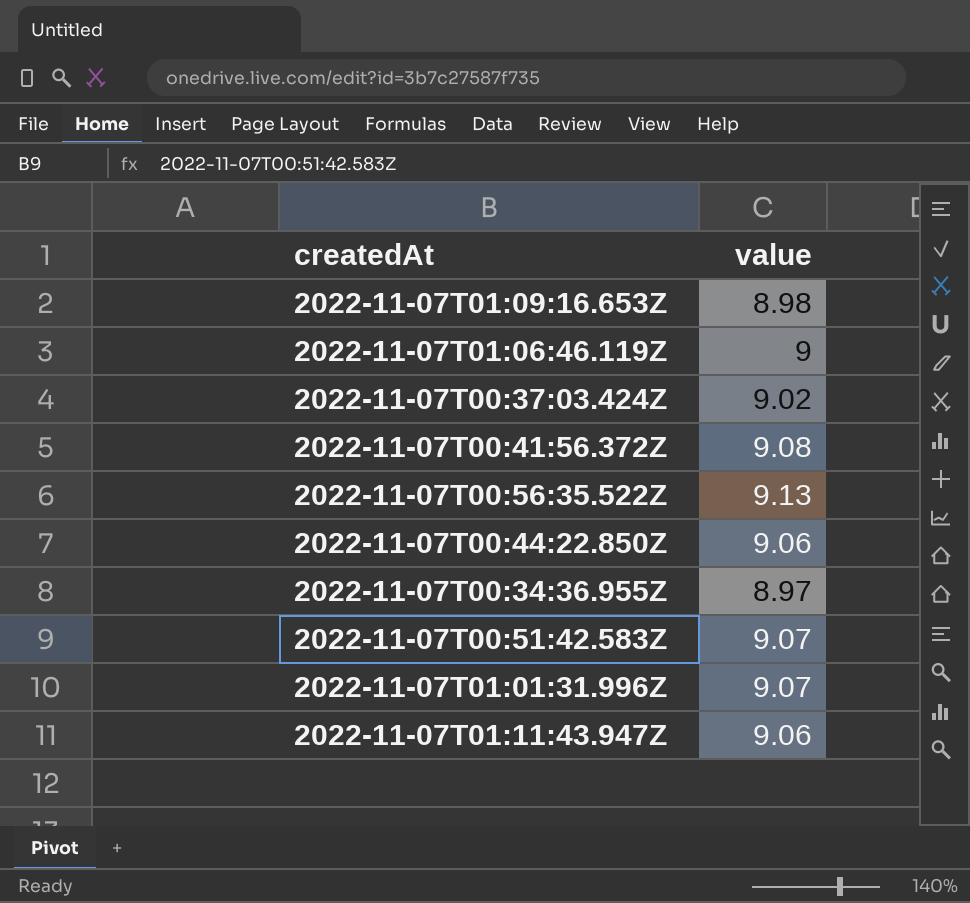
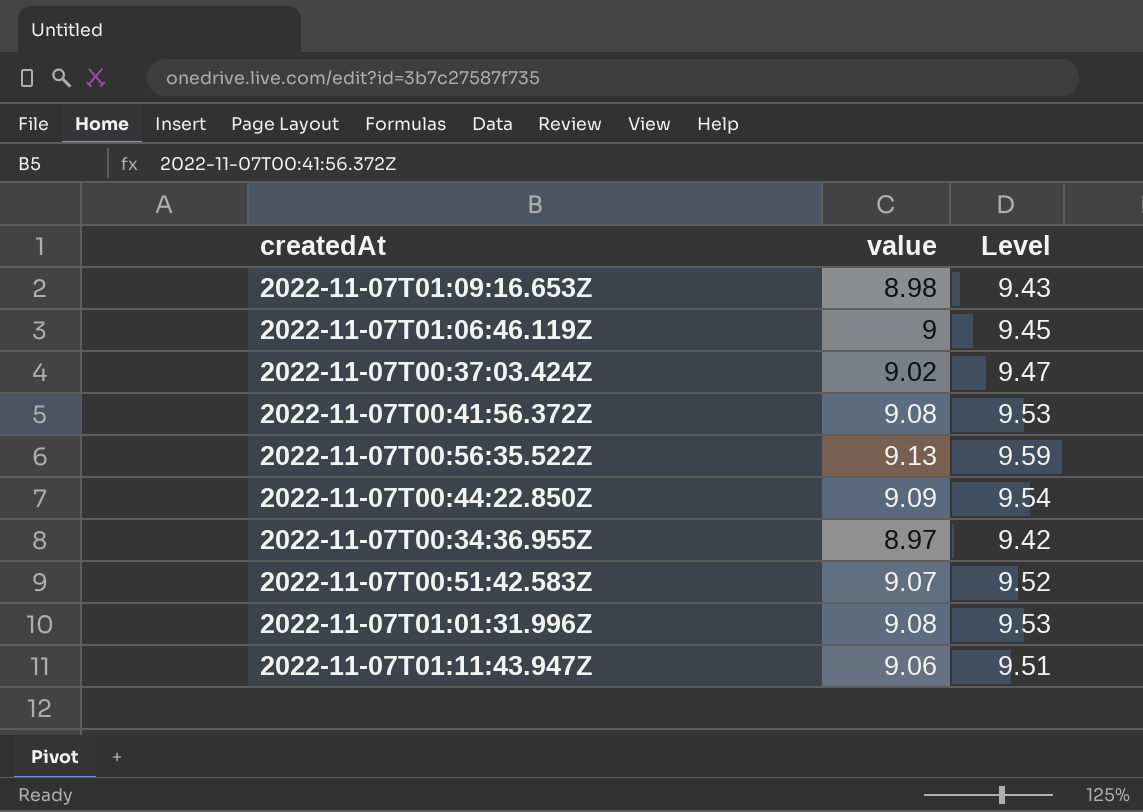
column Level | formula: none -> [value] * 1.05
2022-11-07T00:44:22.850Z | value: 9.06 -> 9.09
2022-11-07T01:01:31.996Z | value: 9.07 -> 9.08

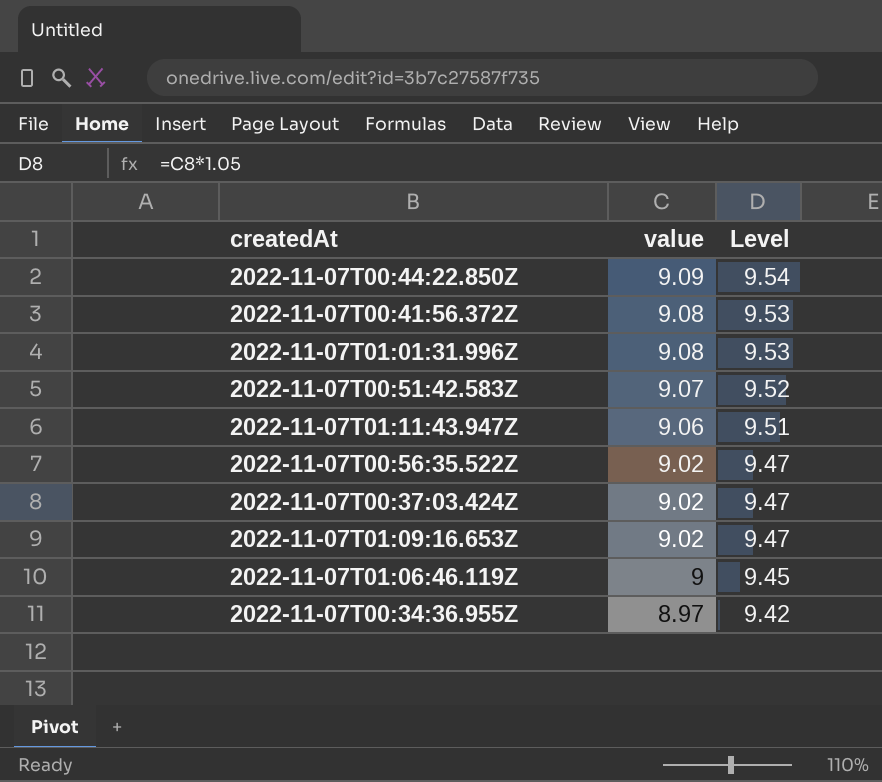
row order: none -> value descending
2022-11-07T00:56:35.522Z | value: 9.13 -> 9.02
2022-11-07T00:56:35.522Z | Level: 9.59 -> 9.47
2022-11-07T01:09:16.653Z | value: 8.98 -> 9.02
2022-11-07T01:09:16.653Z | Level: 9.43 -> 9.47

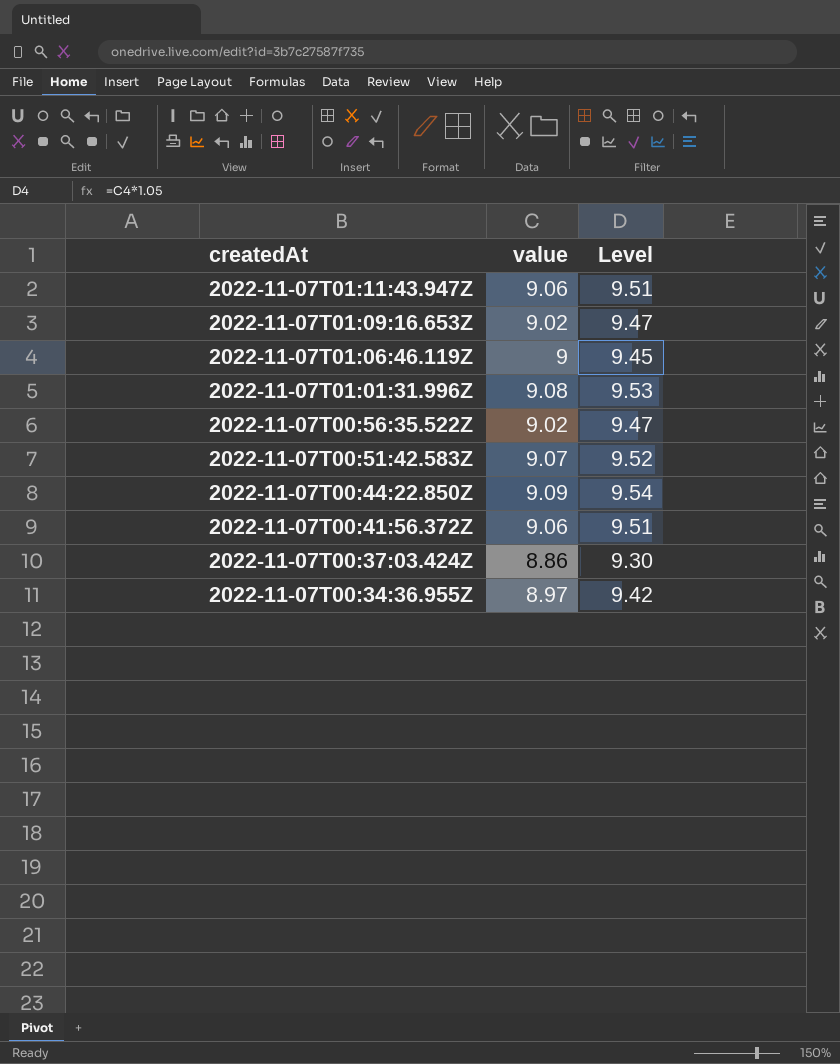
row order: value descending -> createdAt descending
2022-11-07T00:41:56.372Z | value: 9.08 -> 9.06
2022-11-07T00:41:56.372Z | Level: 9.53 -> 9.51
2022-11-07T00:37:03.424Z | value: 9.02 -> 8.86
2022-11-07T00:37:03.424Z | Level: 9.47 -> 9.30

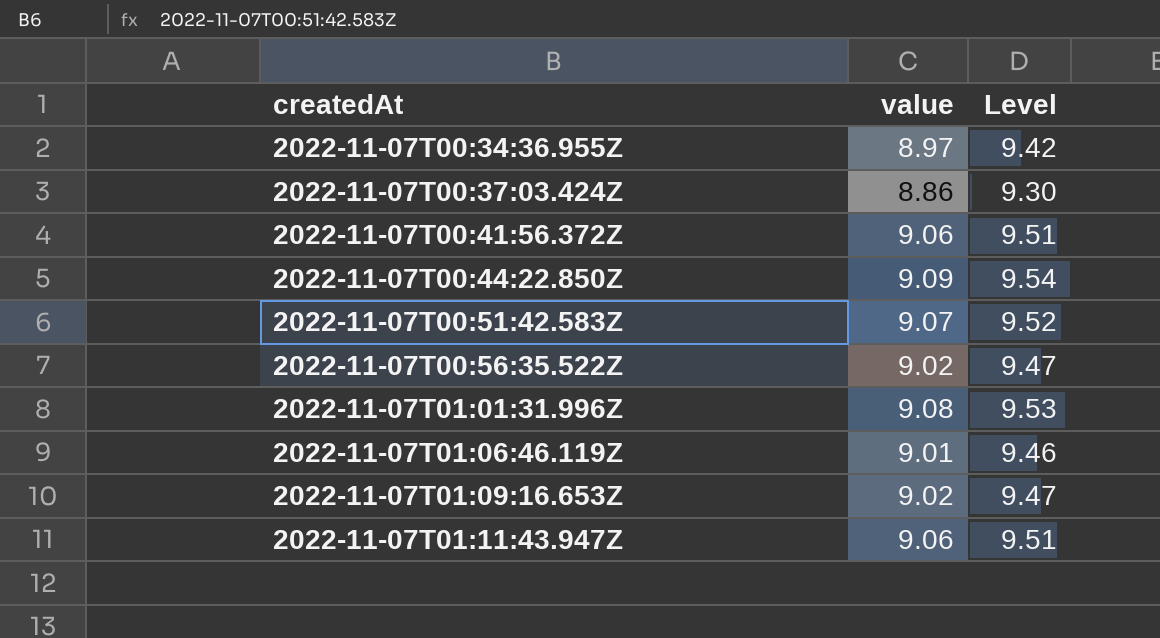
row order: createdAt descending -> createdAt ascending
2022-11-07T01:06:46.119Z | value: 9 -> 9.01
2022-11-07T01:06:46.119Z | Level: 9.45 -> 9.46

